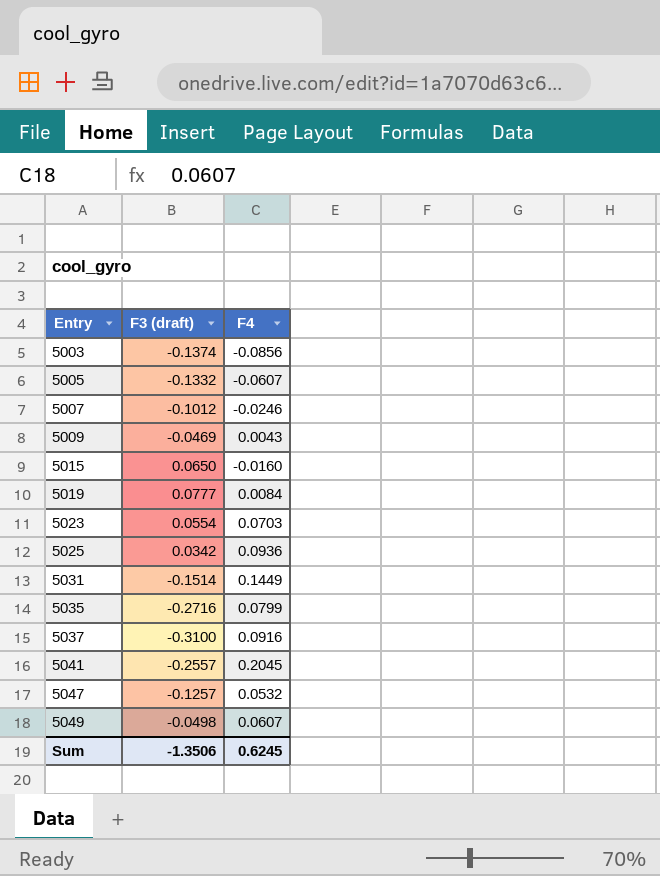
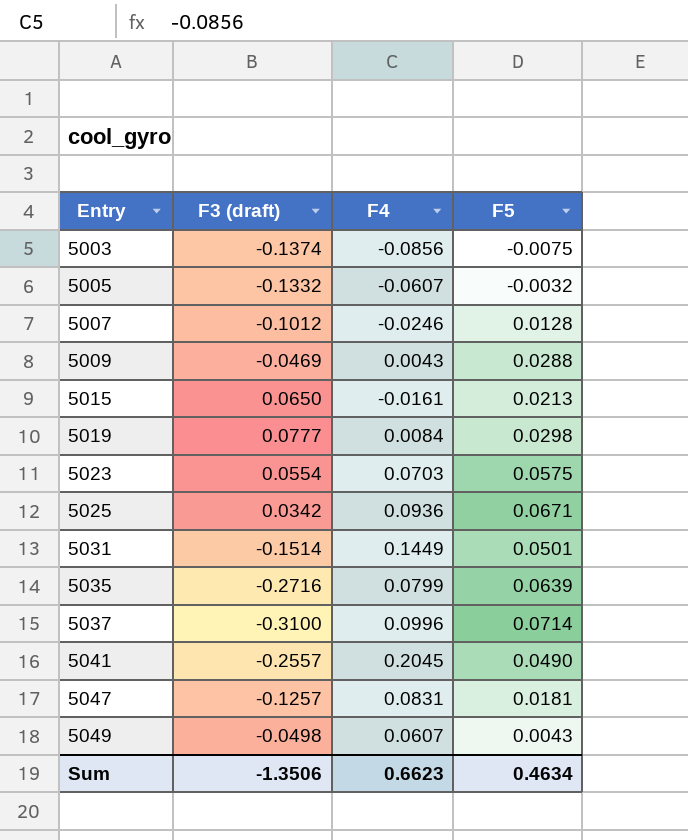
column F5 | position: none -> 4
5015 | F4: -0.0160 -> -0.0161
5037 | F4: 0.0916 -> 0.0996
5047 | F4: 0.0532 -> 0.0831
Sum | F4: 0.6245 -> 0.6623

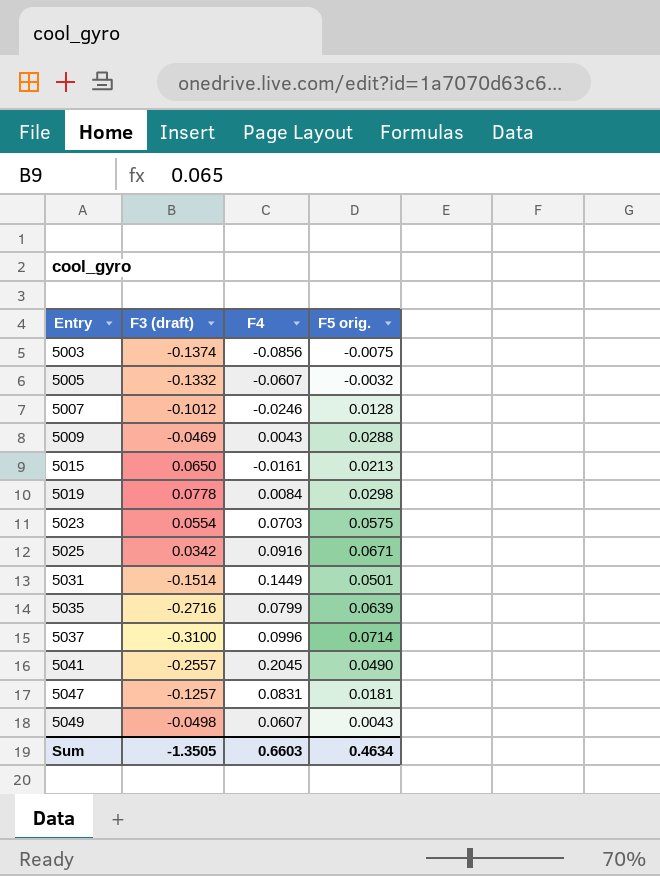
column name: F5 -> F5 orig.
5019 | F3 (draft): 0.0777 -> 0.0778
5025 | F4: 0.0936 -> 0.0916
Sum | F3 (draft): -1.3506 -> -1.3505
Sum | F4: 0.6623 -> 0.6603

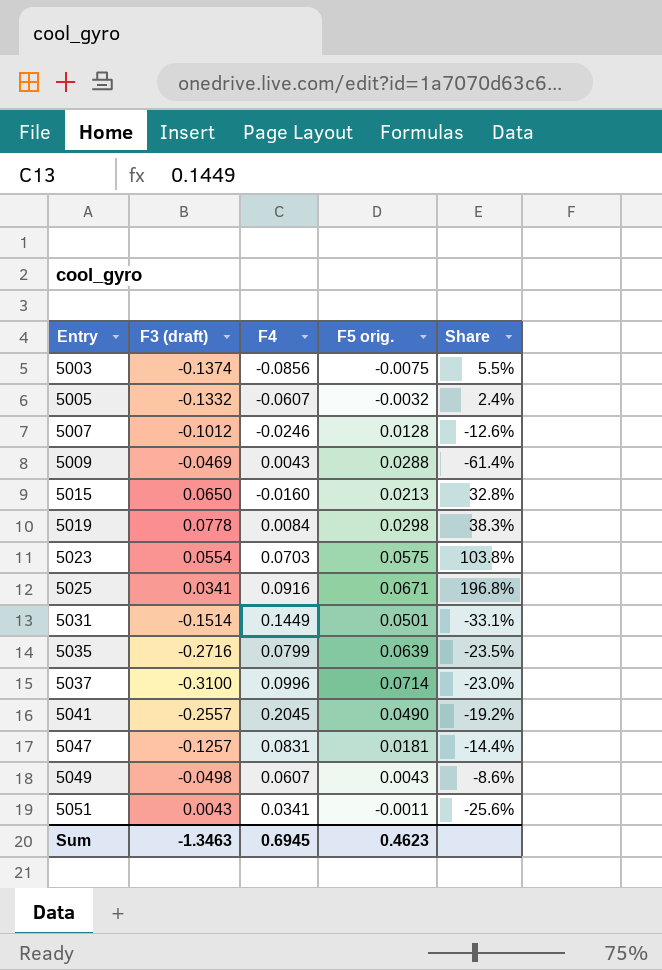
column Share | formula: none -> [F5 orig.] / [F3 (draft)]
5015 | F4: -0.0161 -> -0.0160
5025 | F3 (draft): 0.0342 -> 0.0341
row 5051: none -> 0.0043 | 0.0341 | -0.0011 | -25.6%
Sum | F3 (draft): -1.3505 -> -1.3463
Sum | F4: 0.6603 -> 0.6945
Sum | F5 orig.: 0.4634 -> 0.4623

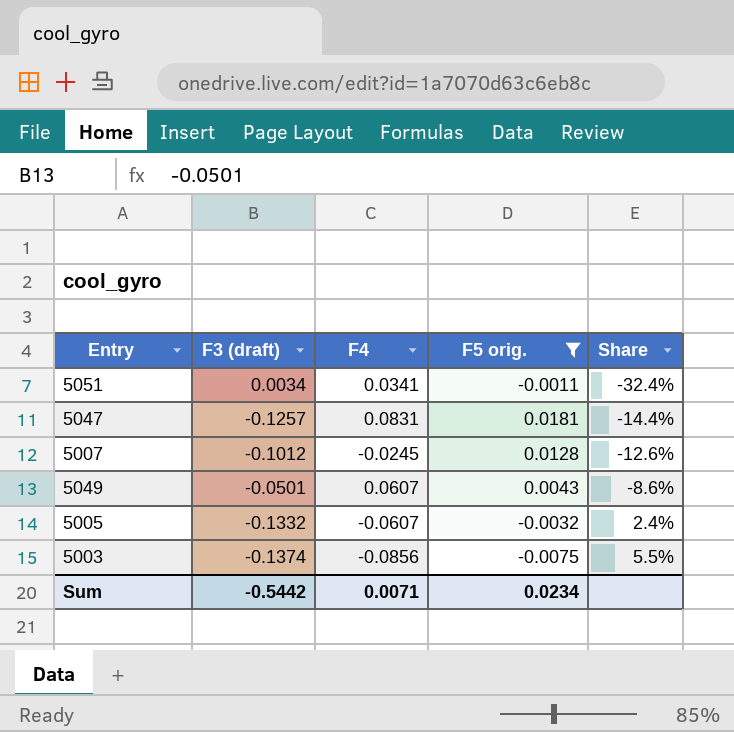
filter: none -> F5 orig. <= 0.0181
row order: Entry ascending -> Share ascending
5051 | F3 (draft): 0.0043 -> 0.0034
5051 | Share: -25.6% -> -32.4%
5007 | F4: -0.0246 -> -0.0245
5049 | F3 (draft): -0.0498 -> -0.0501
Sum | F3 (draft): -1.3463 -> -0.5442
Sum | F4: 0.6945 -> 0.0071
Sum | F5 orig.: 0.4623 -> 0.0234

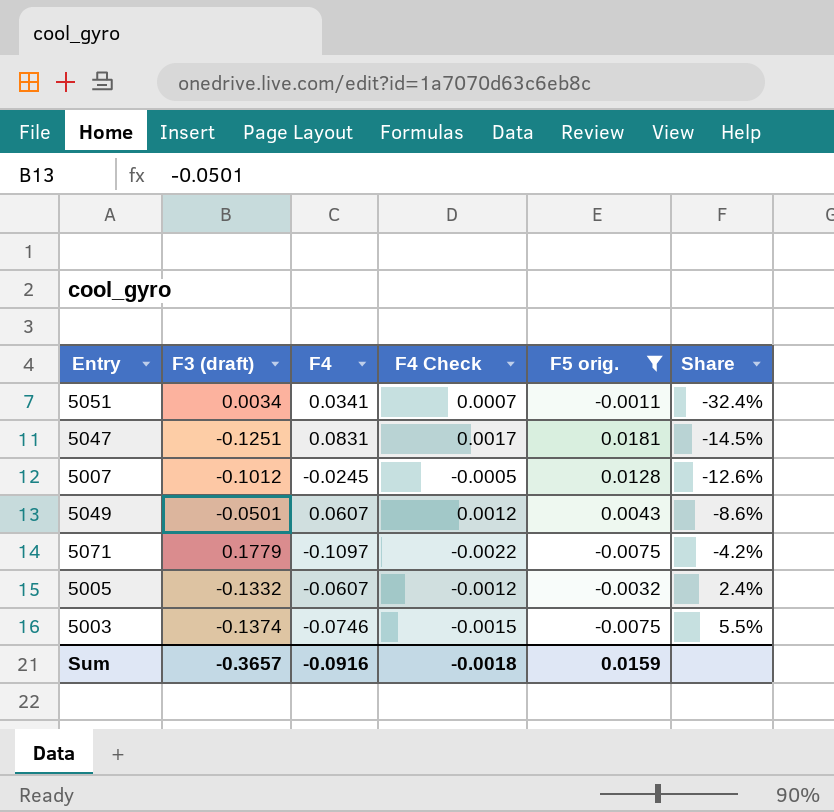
column F4 Check | formula: none -> [F4] * 0.02
5047 | F3 (draft): -0.1257 -> -0.1251
5047 | Share: -14.4% -> -14.5%
row 5071: none -> 0.1779 | -0.1097 | -0.0022 | -0.0075 | -4.2%
5003 | F4: -0.0856 -> -0.0746
Sum | F3 (draft): -0.5442 -> -0.3657
Sum | F4: 0.0071 -> -0.0916
Sum | F5 orig.: 0.0234 -> 0.0159

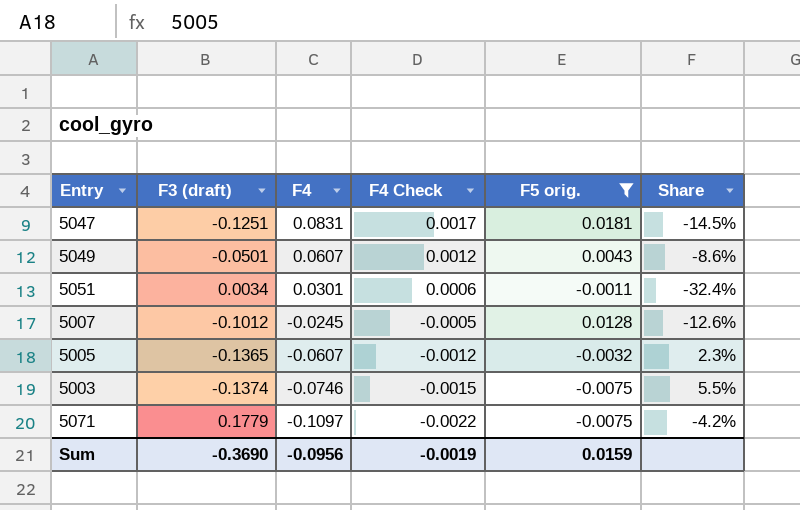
row order: Share ascending -> F4 descending
5051 | F4: 0.0341 -> 0.0301
5051 | F4 Check: 0.0007 -> 0.0006
5005 | F3 (draft): -0.1332 -> -0.1365
5005 | Share: 2.4% -> 2.3%
Sum | F3 (draft): -0.3657 -> -0.3690
Sum | F4: -0.0916 -> -0.0956
Sum | F4 Check: -0.0018 -> -0.0019

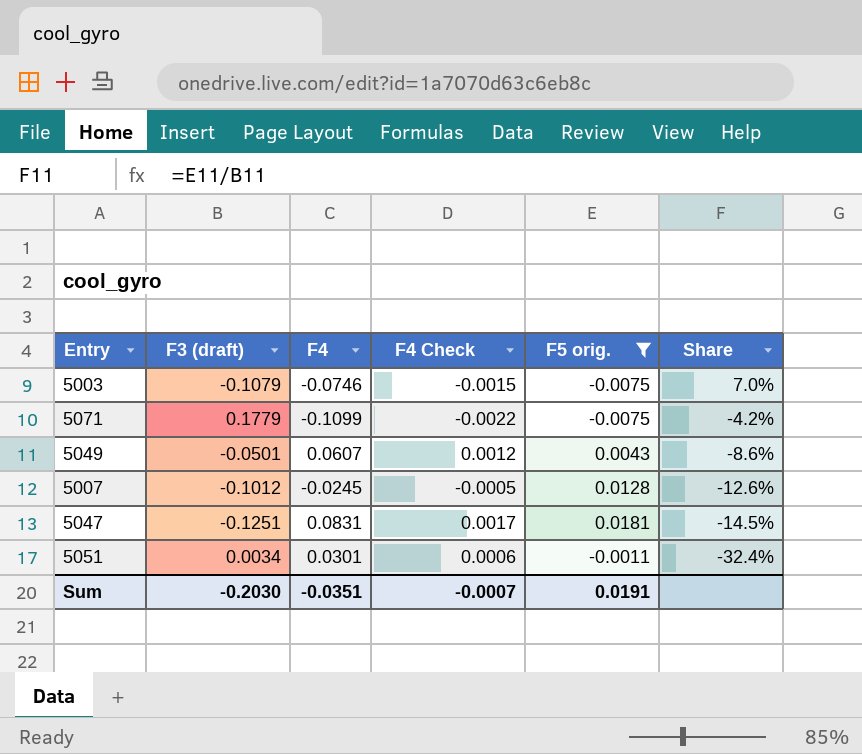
row order: F4 descending -> Share descending
row 5005: -0.1365 | -0.0607 | -0.0012 | -0.0032 | 2.3% -> none
5003 | F3 (draft): -0.1374 -> -0.1079
5003 | Share: 5.5% -> 7.0%
5071 | F4: -0.1097 -> -0.1099
Sum | F3 (draft): -0.3690 -> -0.2030
Sum | F4: -0.0956 -> -0.0351
Sum | F4 Check: -0.0019 -> -0.0007
Sum | F5 orig.: 0.0159 -> 0.0191

